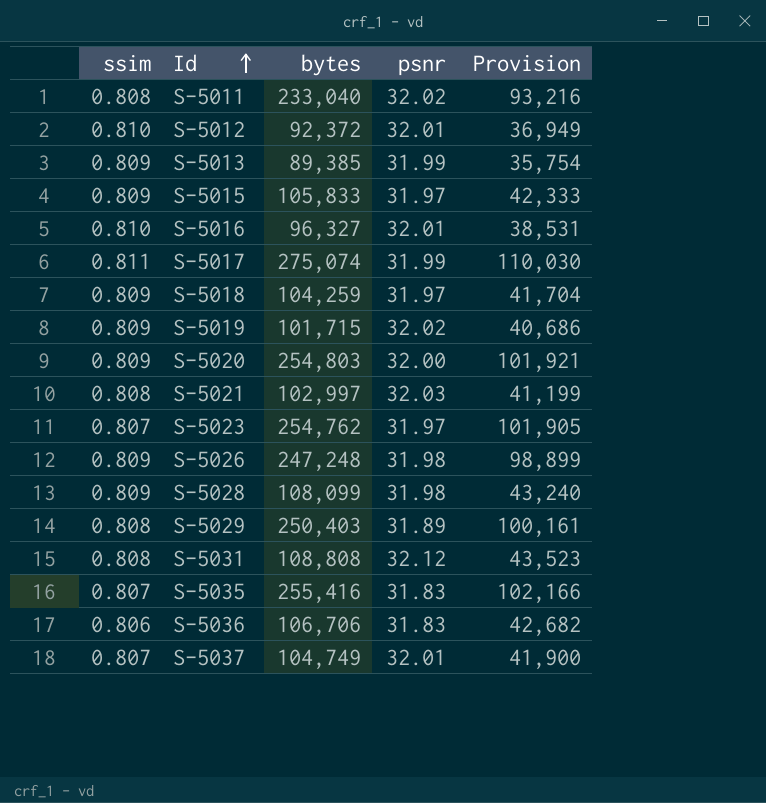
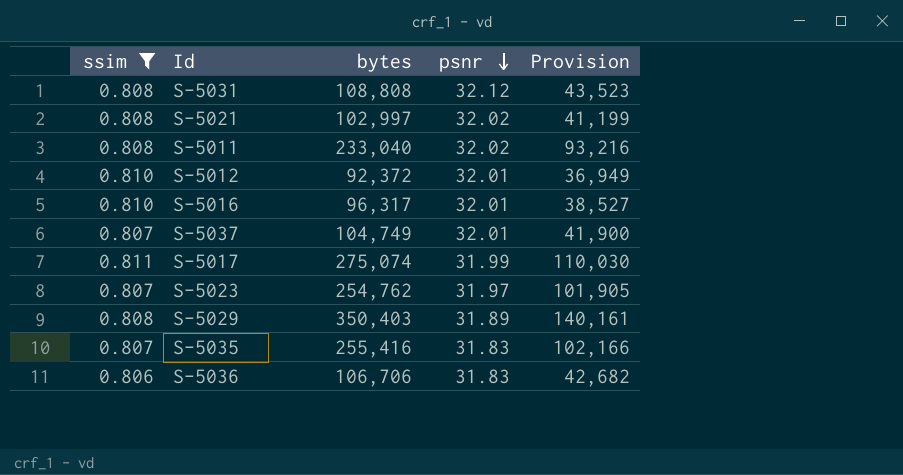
filter: none -> ssim != 0.809
row order: Id ascending -> psnr descending
S-5021 | psnr: 32.03 -> 32.02
S-5016 | bytes: 96,327 -> 96,317
S-5016 | Provision: 38,531 -> 38,527
S-5029 | bytes: 250,403 -> 350,403
S-5029 | Provision: 100,161 -> 140,161

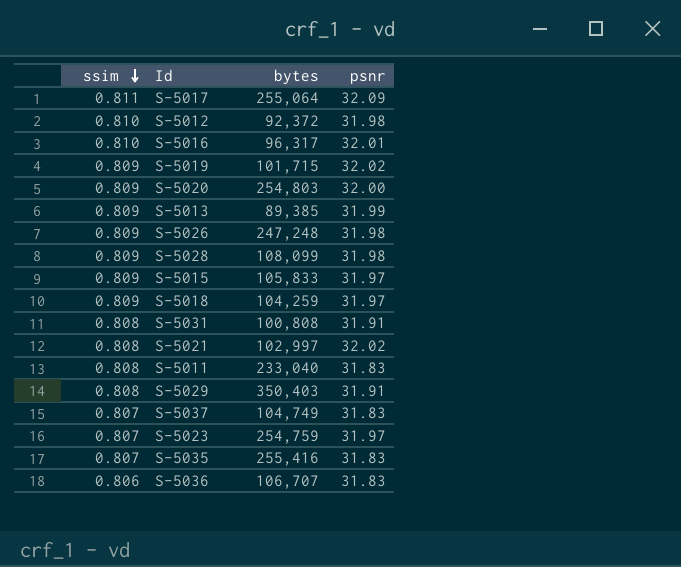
filter: ssim != 0.809 -> none
row order: psnr descending -> ssim descending
column Provision | formula: [bytes] * 0.4 -> none
S-5017 | bytes: 275,074 -> 255,064
S-5017 | psnr: 31.99 -> 32.09
S-5012 | psnr: 32.01 -> 31.98
S-5031 | bytes: 108,808 -> 100,808
S-5031 | psnr: 32.12 -> 31.91
S-5011 | psnr: 32.02 -> 31.83
S-5029 | psnr: 31.89 -> 31.91
S-5037 | psnr: 32.01 -> 31.83
S-5023 | bytes: 254,762 -> 254,759
S-5036 | bytes: 106,706 -> 106,707

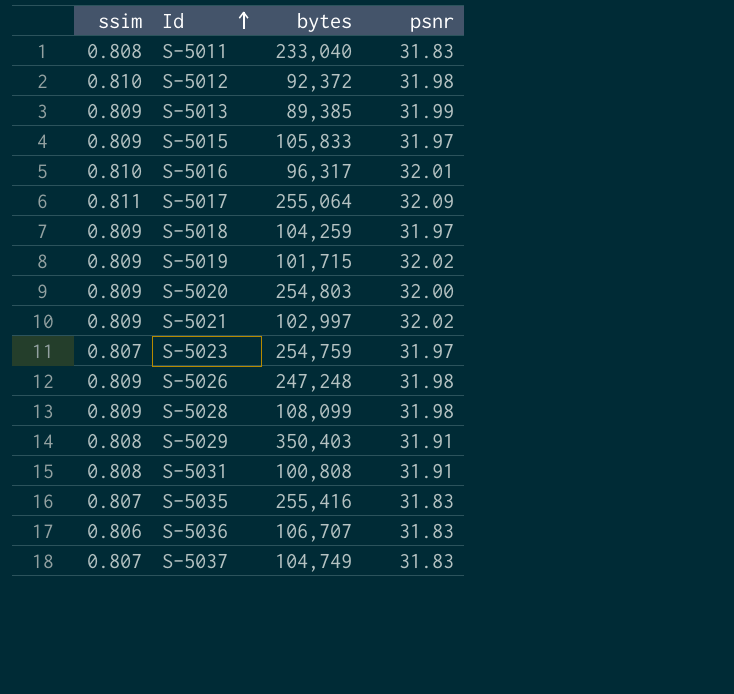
row order: ssim descending -> Id ascending
S-5021 | ssim: 0.808 -> 0.809

